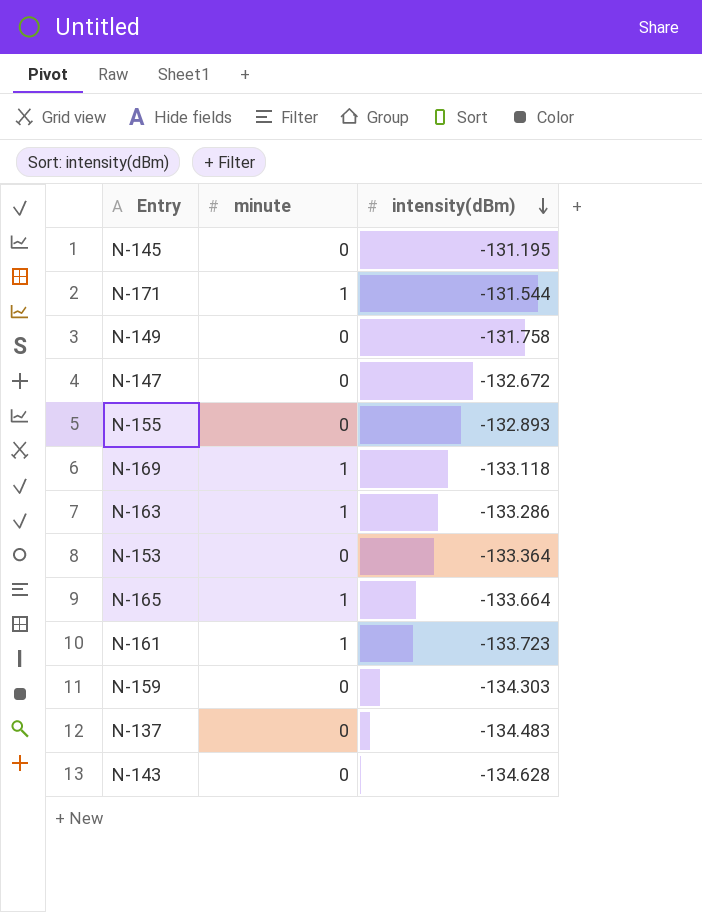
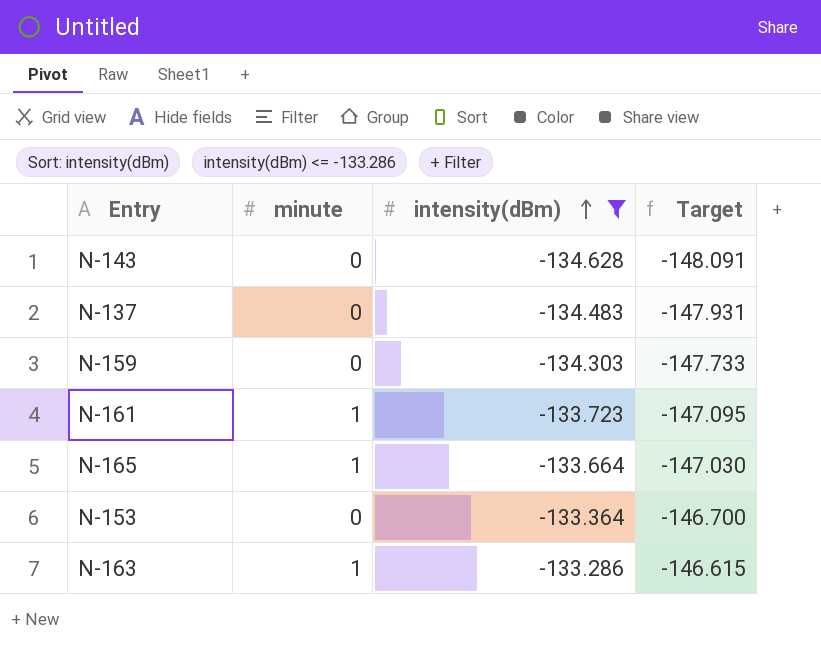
filter: none -> intensity(dBm) <= -133.286
row order: intensity(dBm) descending -> intensity(dBm) ascending
column Target | formula: none -> [intensity(dBm)] * 1.1

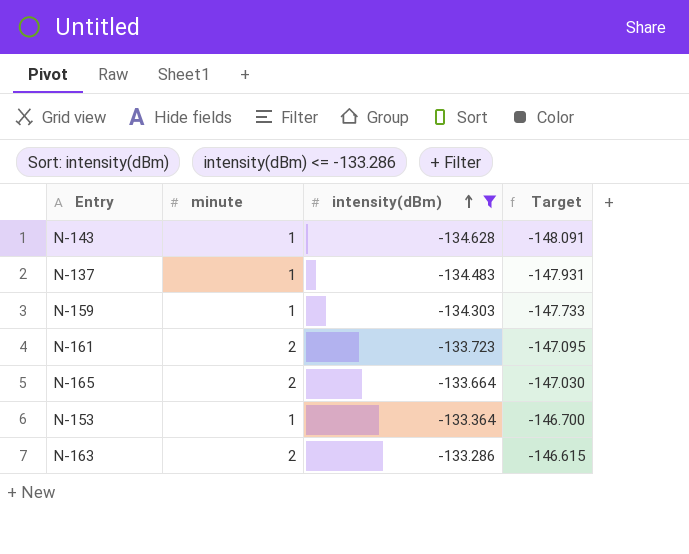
N-143 | minute: 0 -> 1
N-137 | minute: 0 -> 1
N-159 | minute: 0 -> 1
N-161 | minute: 1 -> 2
N-165 | minute: 1 -> 2
N-153 | minute: 0 -> 1
N-163 | minute: 1 -> 2

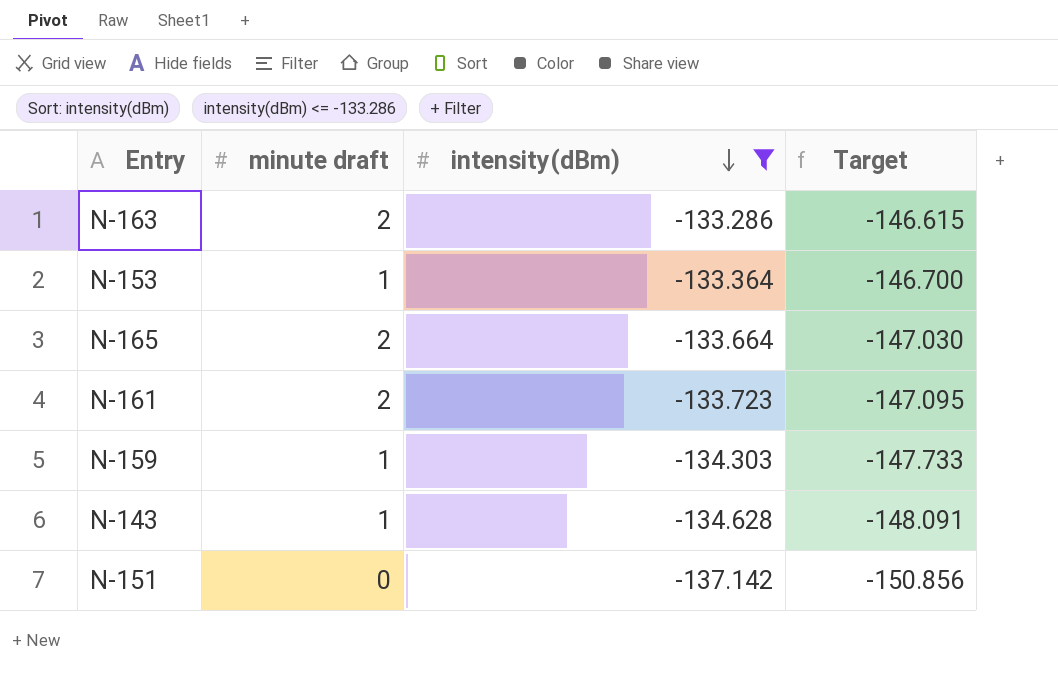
row order: intensity(dBm) ascending -> intensity(dBm) descending
column name: minute -> minute draft
row N-137: 1 | -134.483 | -147.931 -> none
row N-151: none -> 0 | -137.142 | -150.856

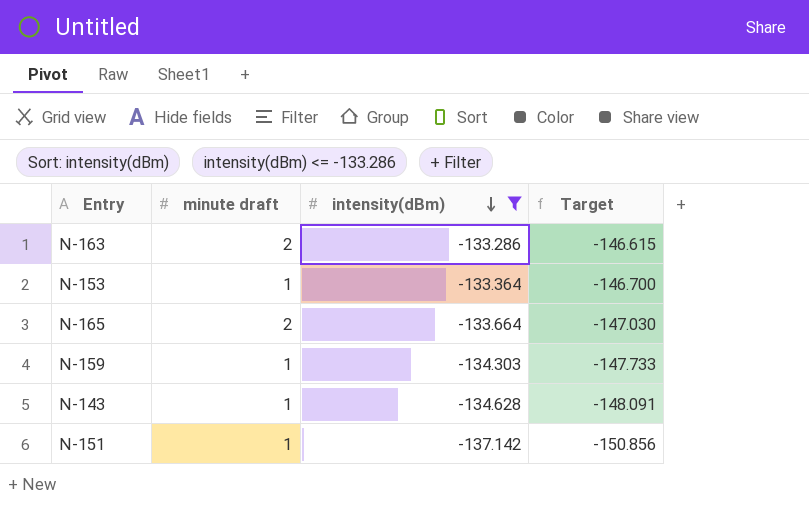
row N-161: 2 | -133.723 | -147.095 -> none
N-151 | minute draft: 0 -> 1

